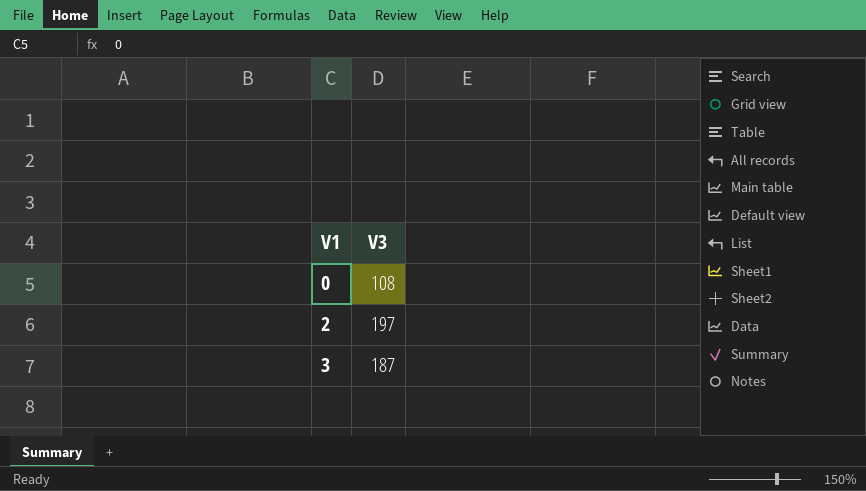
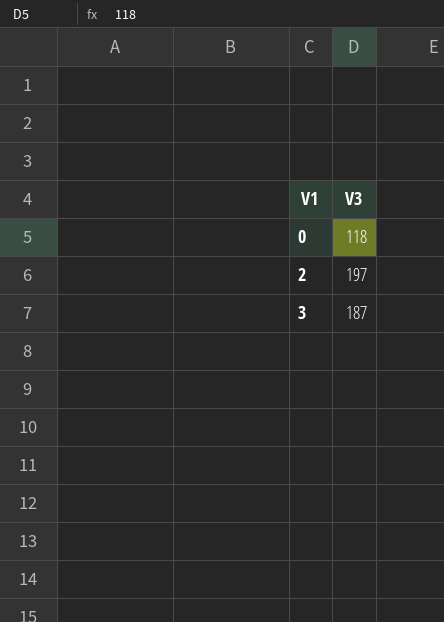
0 | V3: 108 -> 118

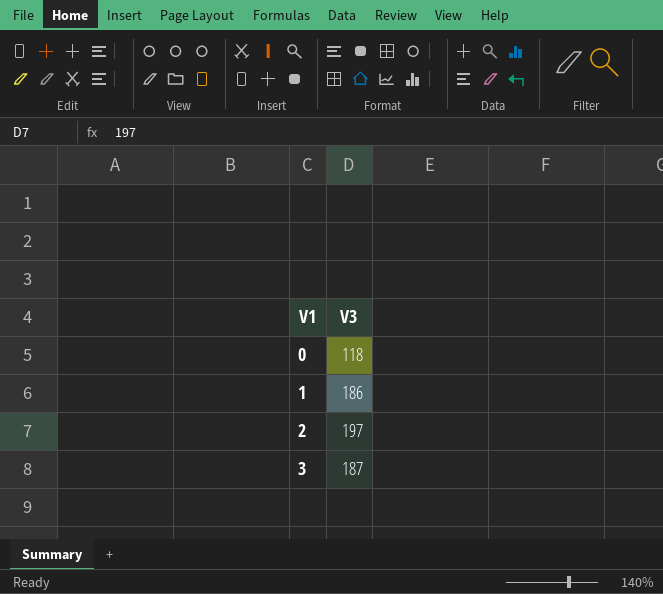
row 1: none -> 186

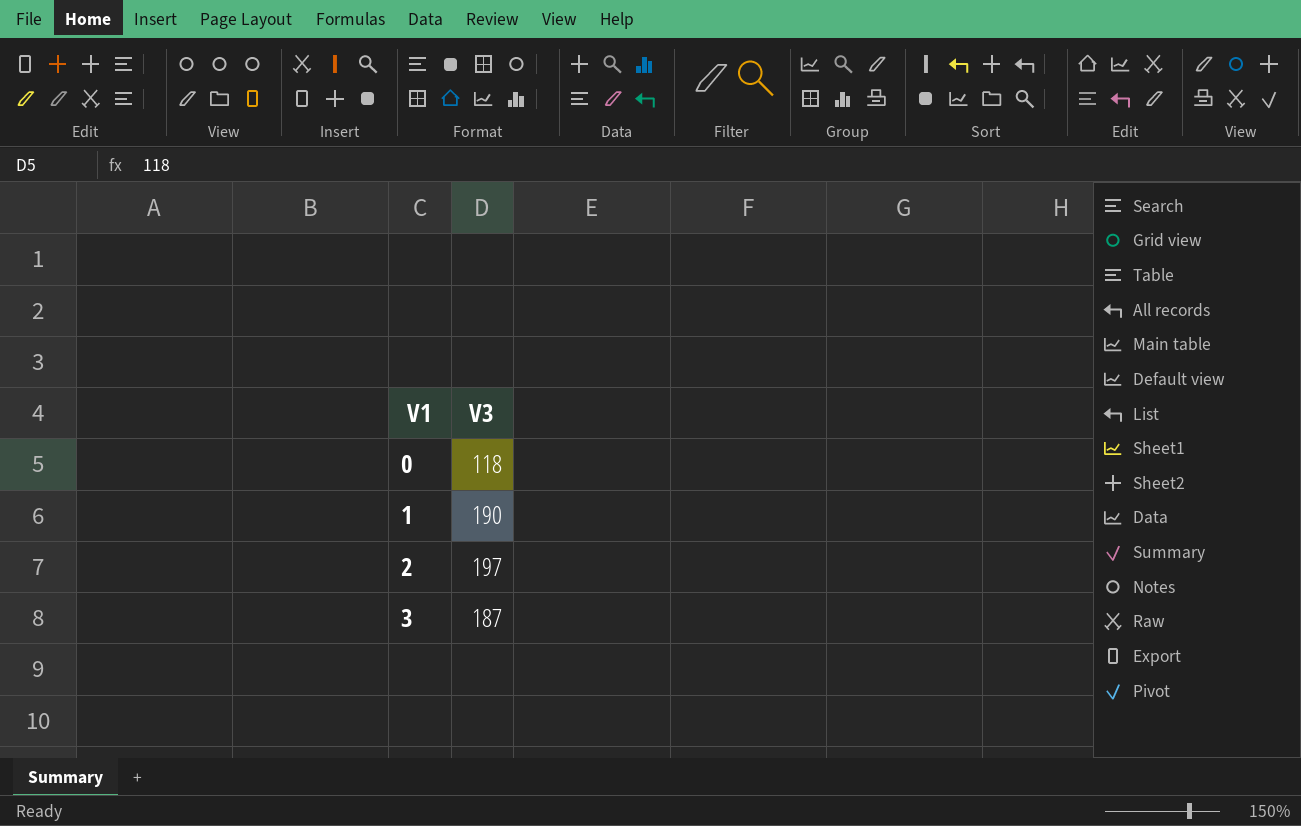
1 | V3: 186 -> 190

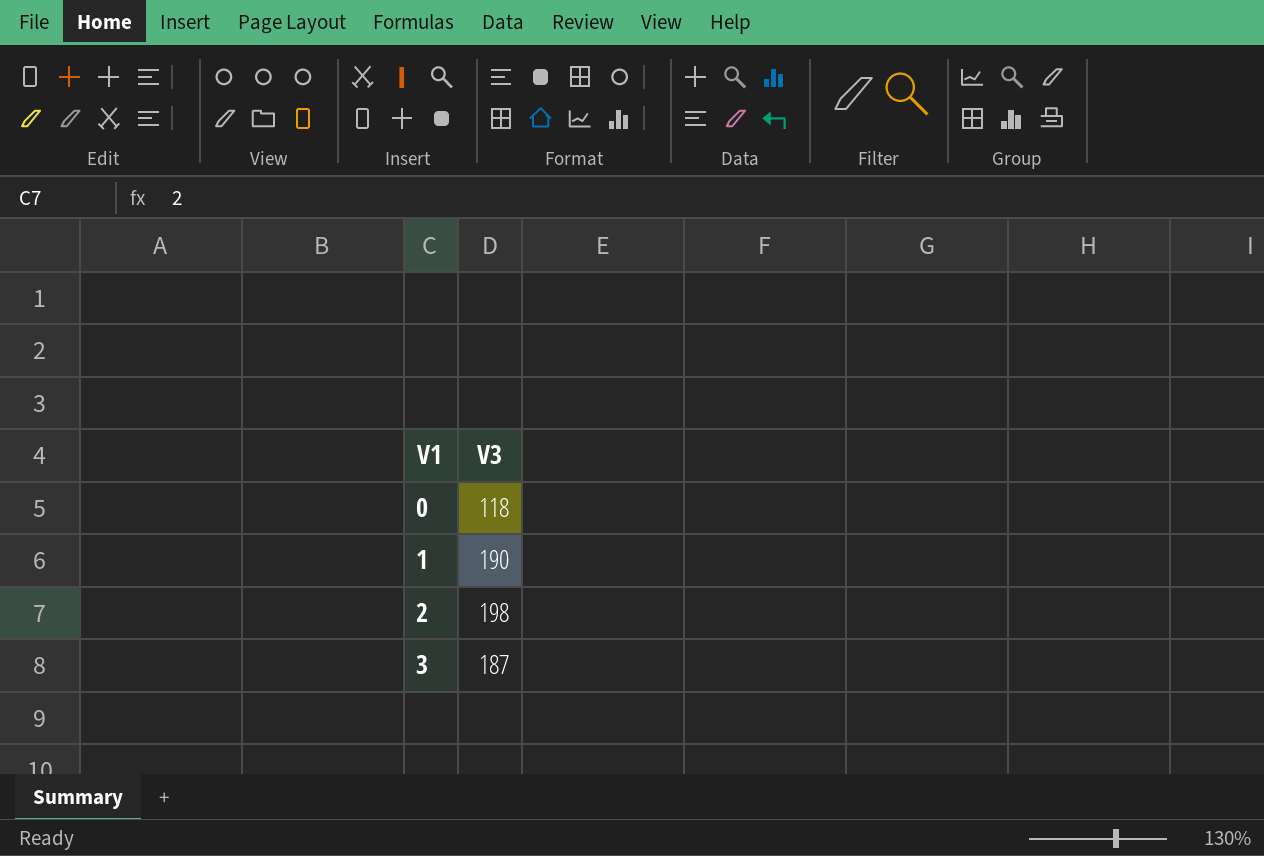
2 | V3: 197 -> 198

